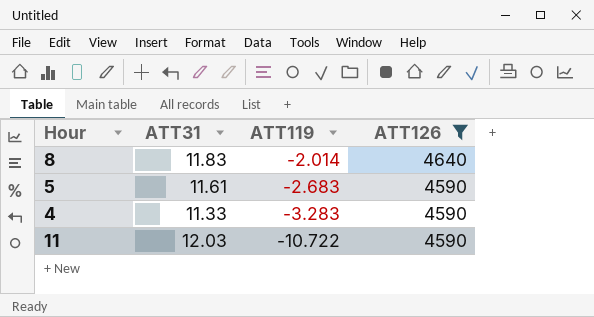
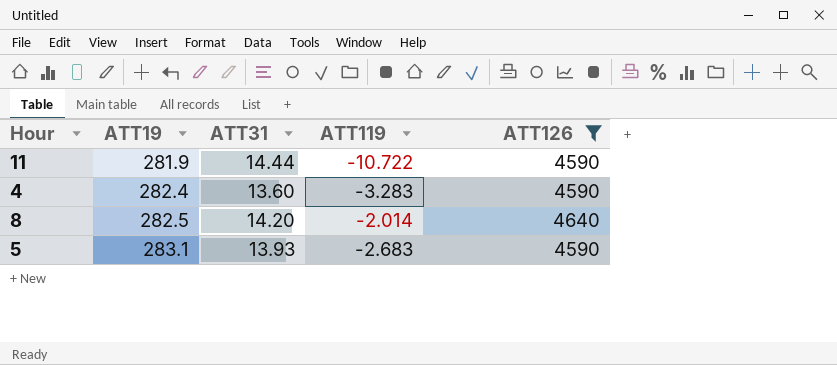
row order: ATT119 descending -> ATT19 ascending
column ATT19 | position: none -> 2
11 | ATT31: 12.03 -> 14.44
4 | ATT31: 11.33 -> 13.60
8 | ATT31: 11.83 -> 14.20
5 | ATT31: 11.61 -> 13.93

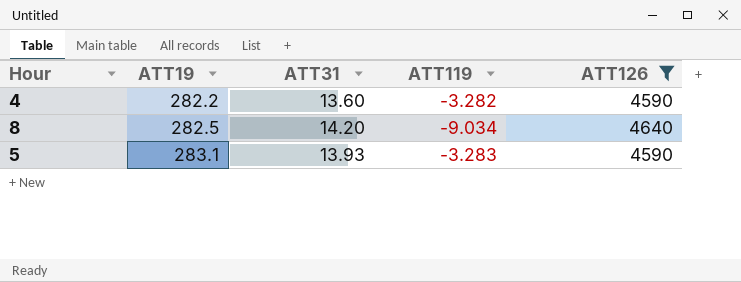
row 11: 281.9 | 14.44 | -10.722 | 4590 -> none
4 | ATT19: 282.4 -> 282.2
4 | ATT119: -3.283 -> -3.282
8 | ATT119: -2.014 -> -9.034
5 | ATT119: -2.683 -> -3.283

